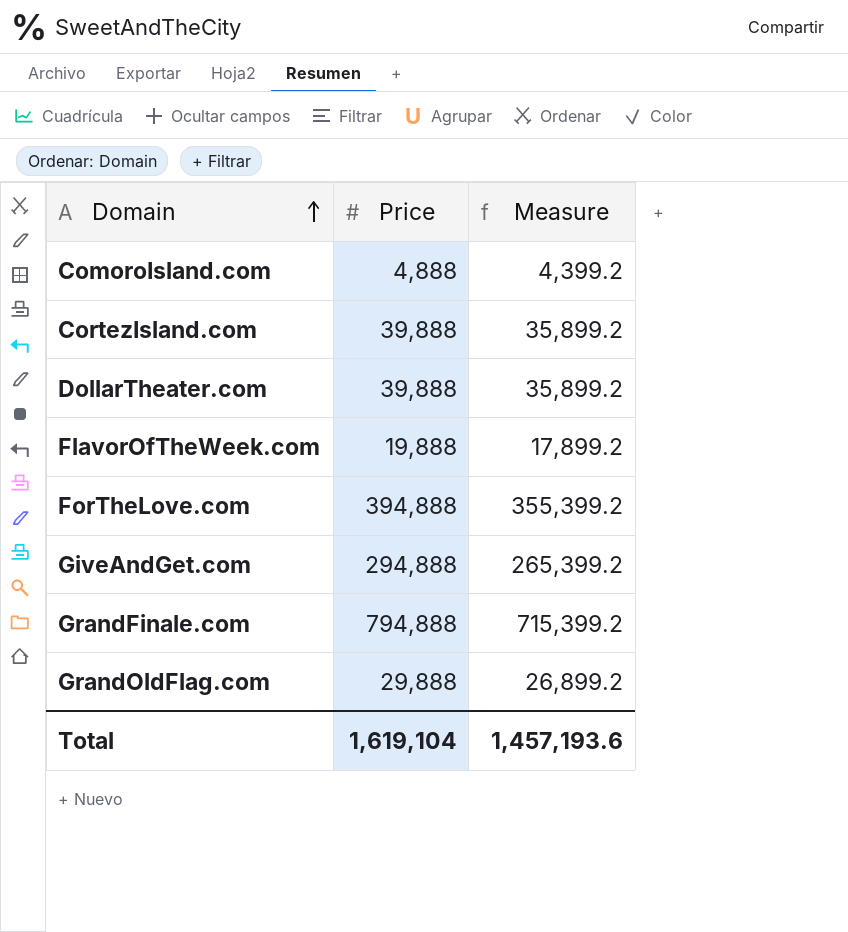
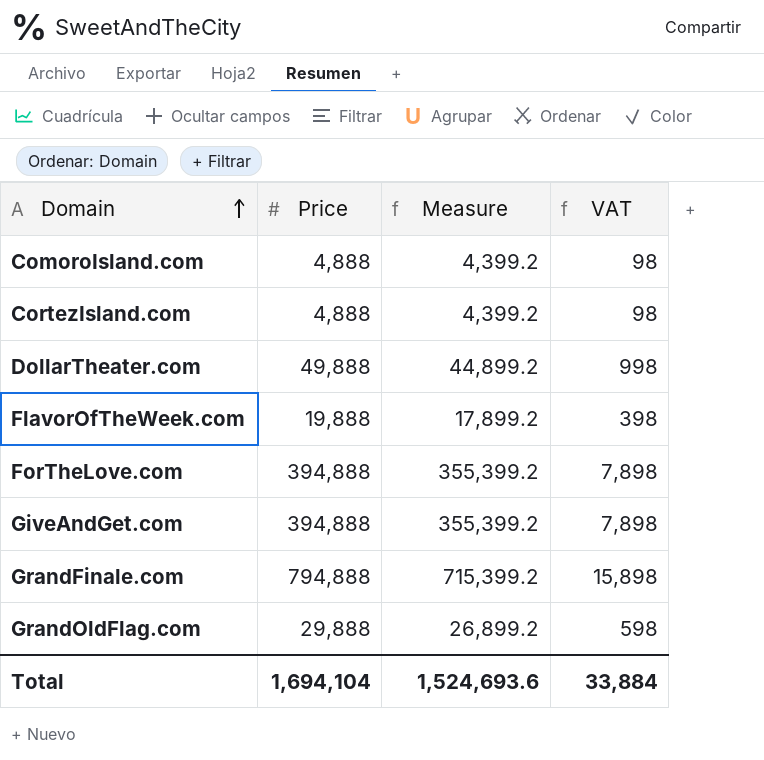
column VAT | formula: none -> [Price] * 0.02
CortezIsland.com | Price: 39,888 -> 4,888
CortezIsland.com | Measure: 35,899.2 -> 4,399.2
DollarTheater.com | Price: 39,888 -> 49,888
DollarTheater.com | Measure: 35,899.2 -> 44,899.2
GiveAndGet.com | Price: 294,888 -> 394,888
GiveAndGet.com | Measure: 265,399.2 -> 355,399.2
Total | Price: 1,619,104 -> 1,694,104
Total | Measure: 1,457,193.6 -> 1,524,693.6

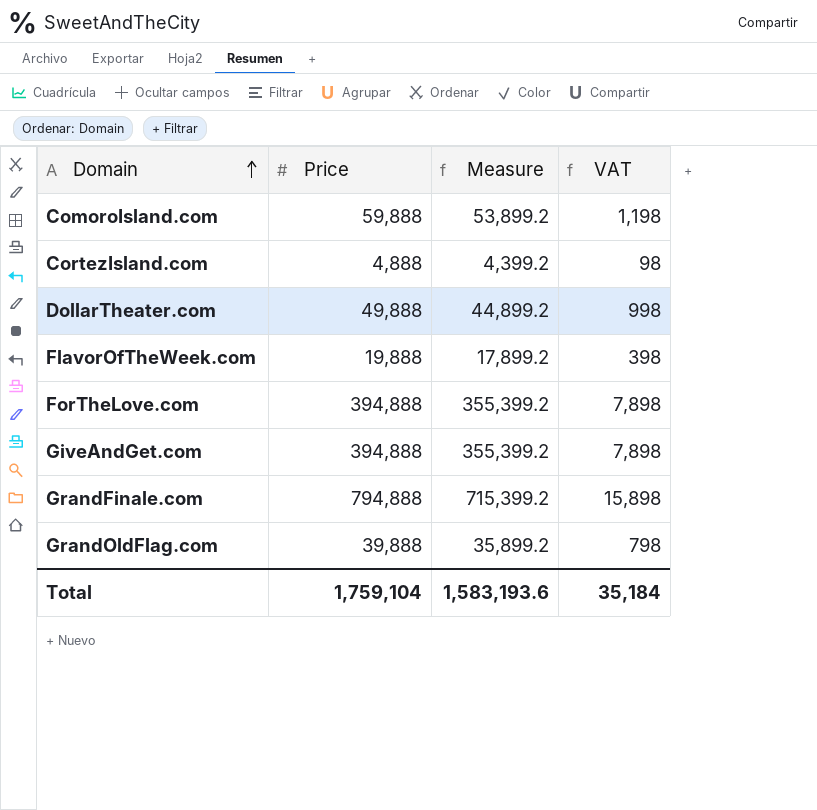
ComoroIsland.com | Price: 4,888 -> 59,888
ComoroIsland.com | Measure: 4,399.2 -> 53,899.2
ComoroIsland.com | VAT: 98 -> 1,198
GrandOldFlag.com | Price: 29,888 -> 39,888
GrandOldFlag.com | Measure: 26,899.2 -> 35,899.2
GrandOldFlag.com | VAT: 598 -> 798
Total | Price: 1,694,104 -> 1,759,104
Total | Measure: 1,524,693.6 -> 1,583,193.6
Total | VAT: 33,884 -> 35,184

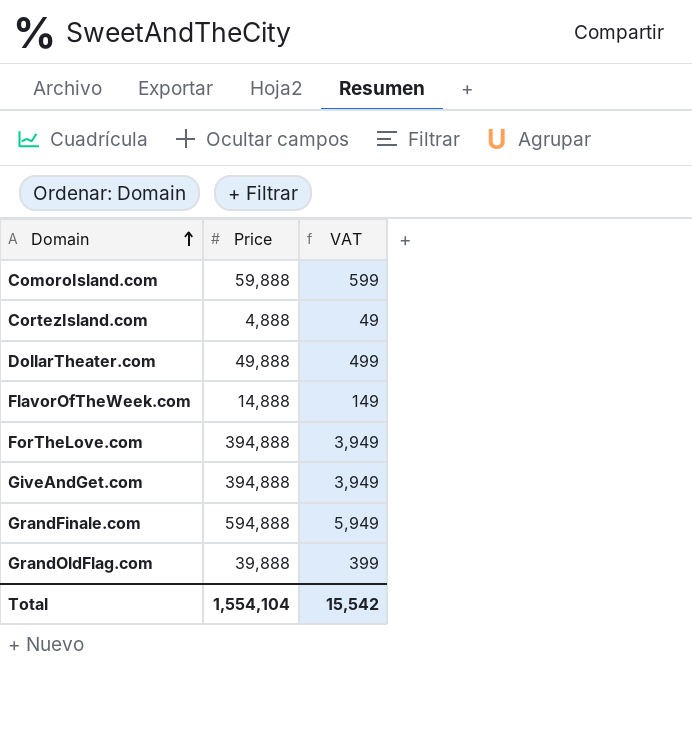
column Measure | formula: [Price] * 0.9 -> none
column VAT | formula: [Price] * 0.02 -> [Price] * 0.01
FlavorOfTheWeek.com | Price: 19,888 -> 14,888
GrandFinale.com | Price: 794,888 -> 594,888
Total | Price: 1,759,104 -> 1,554,104
Total | VAT: 35,184 -> 15,542

